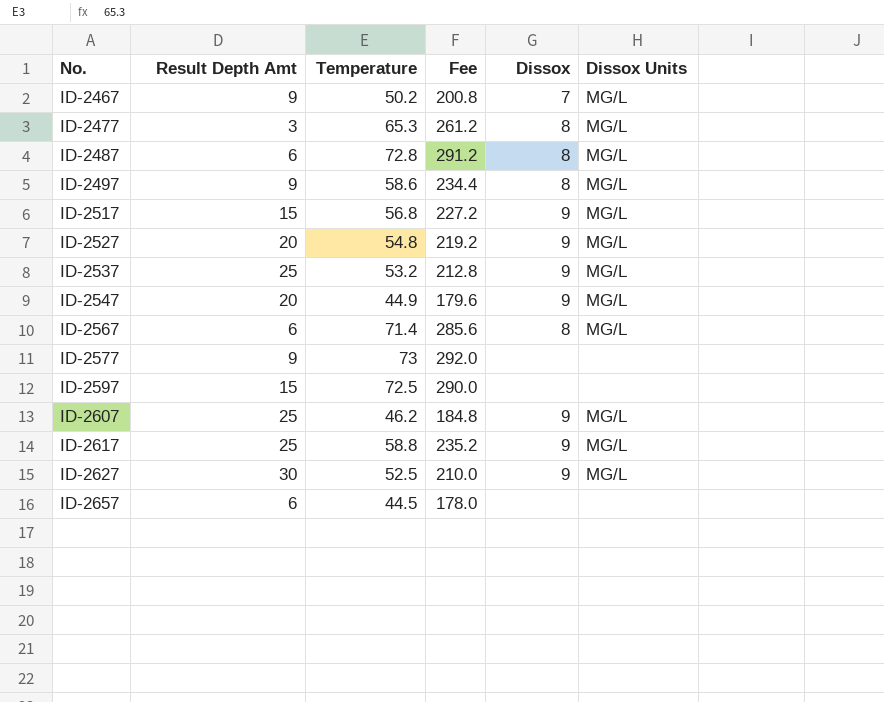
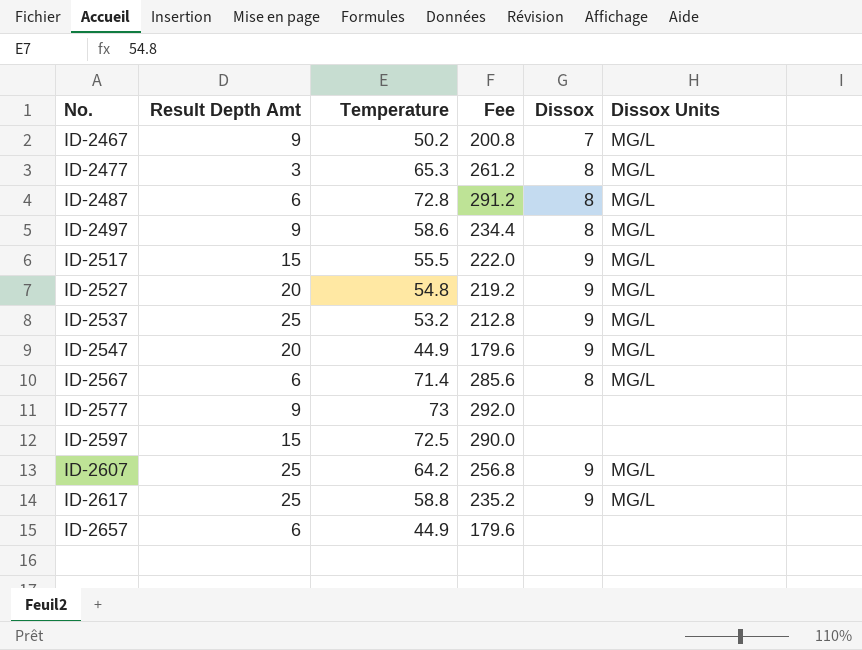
row ID-2627: 30 | 52.5 | 210.0 | 9 | MG/L -> none
ID-2517 | Temperature: 56.8 -> 55.5
ID-2517 | Fee: 227.2 -> 222.0
ID-2607 | Temperature: 46.2 -> 64.2
ID-2607 | Fee: 184.8 -> 256.8
ID-2657 | Temperature: 44.5 -> 44.9
ID-2657 | Fee: 178.0 -> 179.6

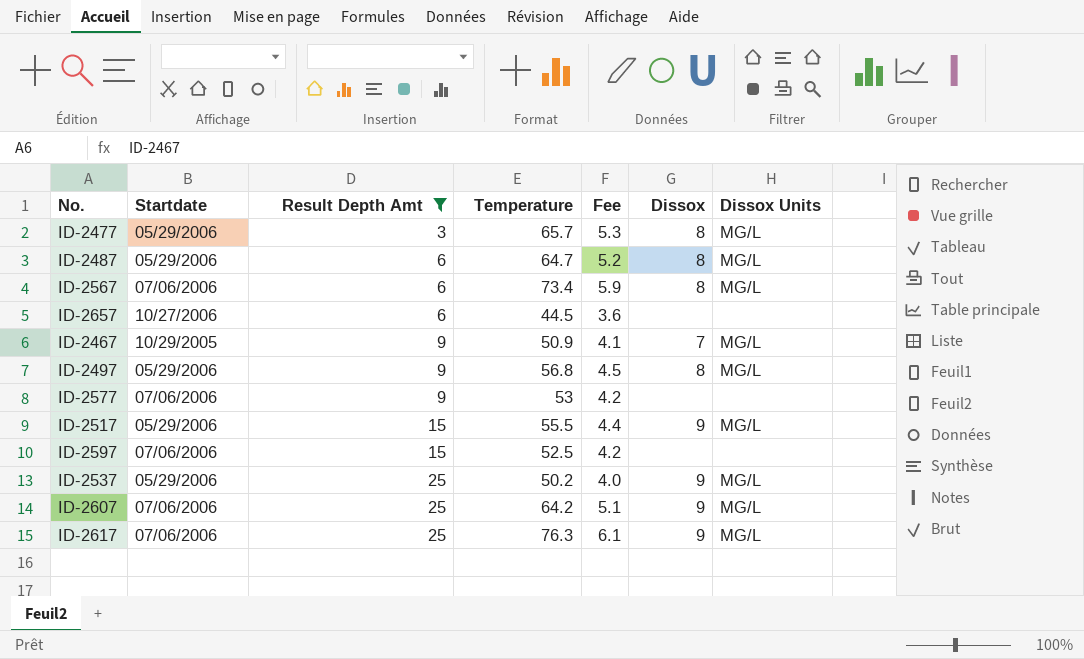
filter: none -> Result Depth Amt != 20
row order: No. ascending -> Result Depth Amt ascending
column Startdate | position: none -> 2
column Fee | formula: [Temperature] * 4 -> [Temperature] * 0.08
ID-2477 | Temperature: 65.3 -> 65.7
ID-2487 | Temperature: 72.8 -> 64.7
ID-2567 | Temperature: 71.4 -> 73.4
ID-2657 | Temperature: 44.9 -> 44.5
ID-2467 | Temperature: 50.2 -> 50.9
ID-2497 | Temperature: 58.6 -> 56.8
ID-2577 | Temperature: 73 -> 53
ID-2597 | Temperature: 72.5 -> 52.5
ID-2537 | Temperature: 53.2 -> 50.2
ID-2617 | Temperature: 58.8 -> 76.3

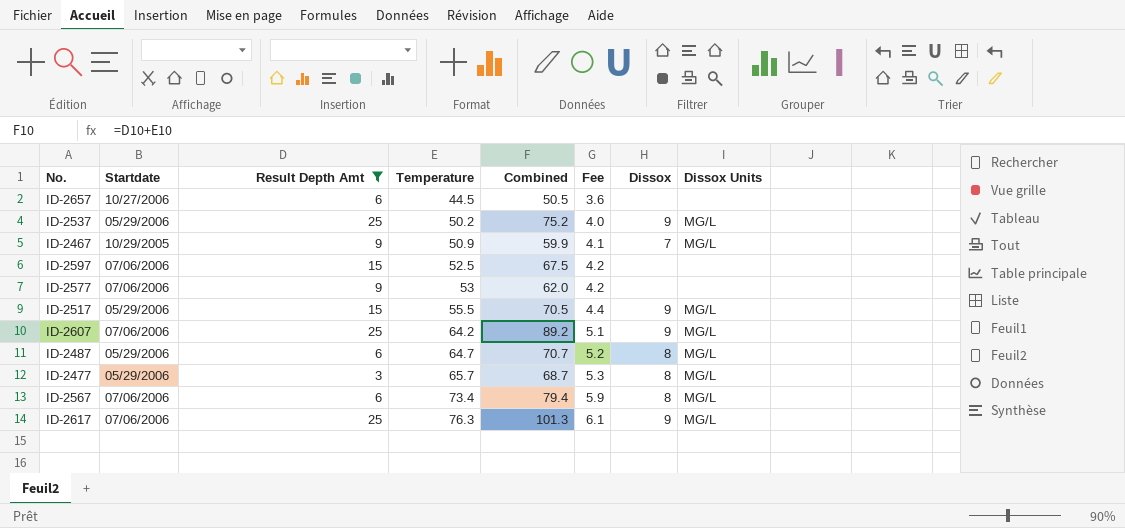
row order: Result Depth Amt ascending -> Temperature ascending
column Combined | formula: none -> [Result Depth Amt] + [Temperature]
row ID-2497: 05/29/2006 | 9 | 56.8 | 4.5 | 8 | MG/L -> none

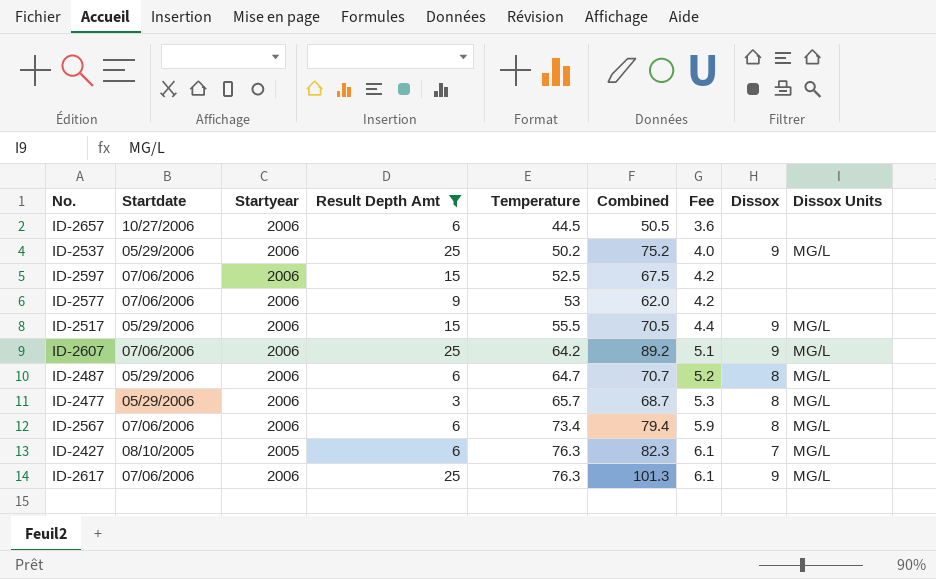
column Startyear | position: none -> 3
row ID-2467: 10/29/2005 | 9 | 50.9 | 59.9 | 4.1 | 7 | MG/L -> none
row ID-2427: none -> 08/10/2005 | 2005 | 6 | 76.3 | 82.3 | 6.1 | 7 | MG/L

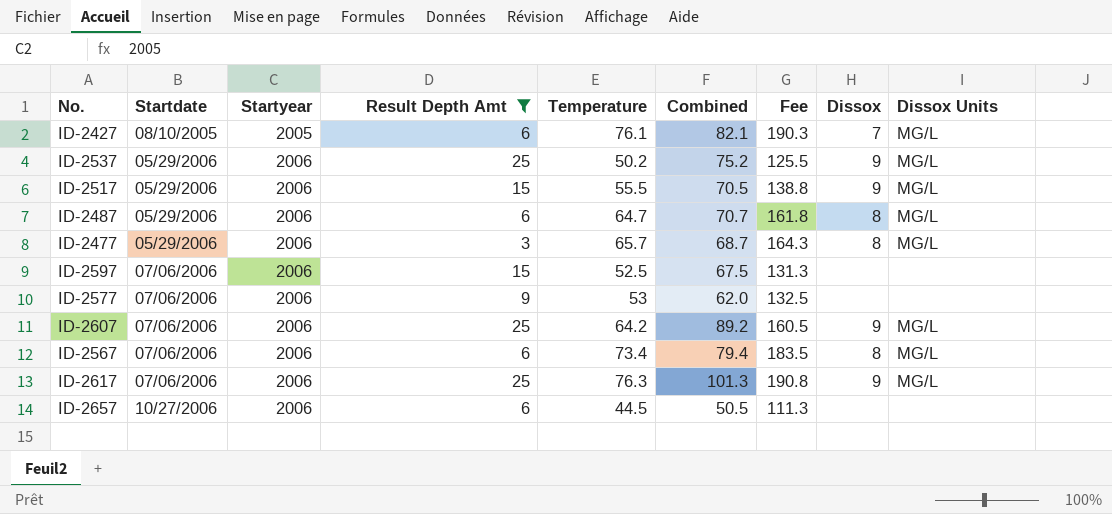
row order: Temperature ascending -> Startdate ascending
column Fee | formula: [Temperature] * 0.08 -> [Temperature] * 2.5
ID-2427 | Temperature: 76.3 -> 76.1
ID-2427 | Combined: 82.3 -> 82.1

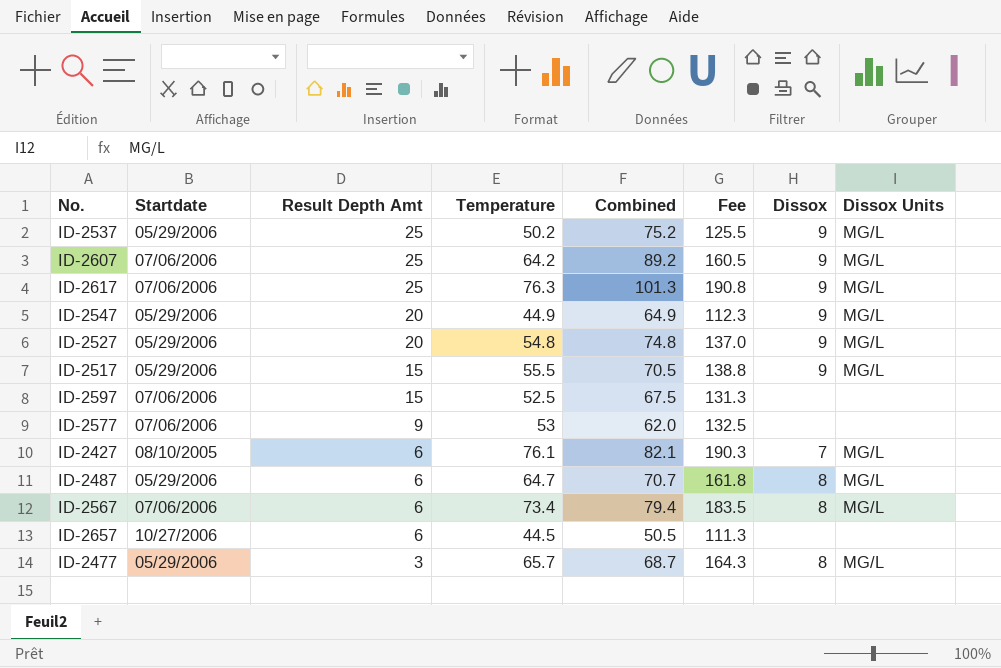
filter: Result Depth Amt != 20 -> none
row order: Startdate ascending -> Result Depth Amt descending
column Startyear | position: 3 -> none

